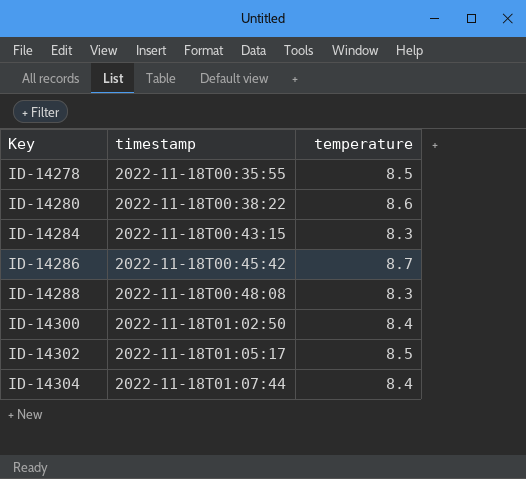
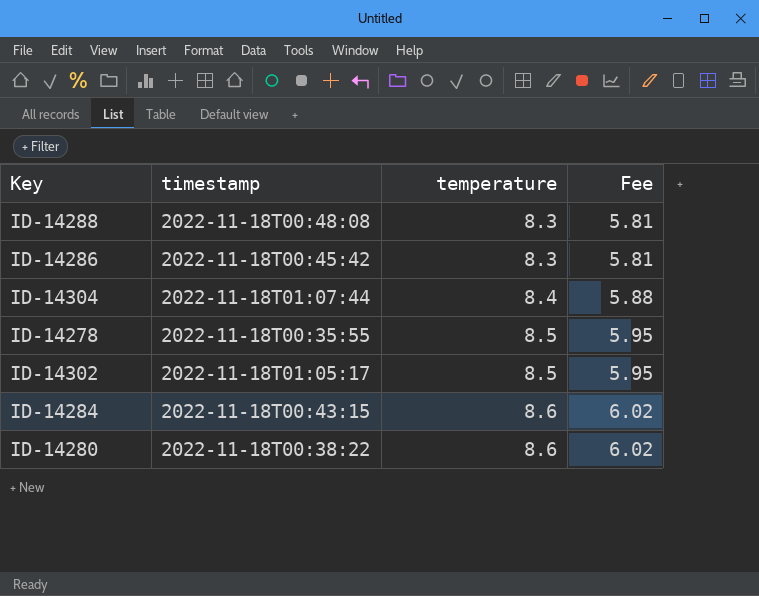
row order: Key ascending -> temperature ascending
column Fee | formula: none -> [temperature] * 0.7
row ID-14300: 2022-11-18T01:02:50 | 8.4 -> none
ID-14286 | temperature: 8.7 -> 8.3
ID-14284 | temperature: 8.3 -> 8.6

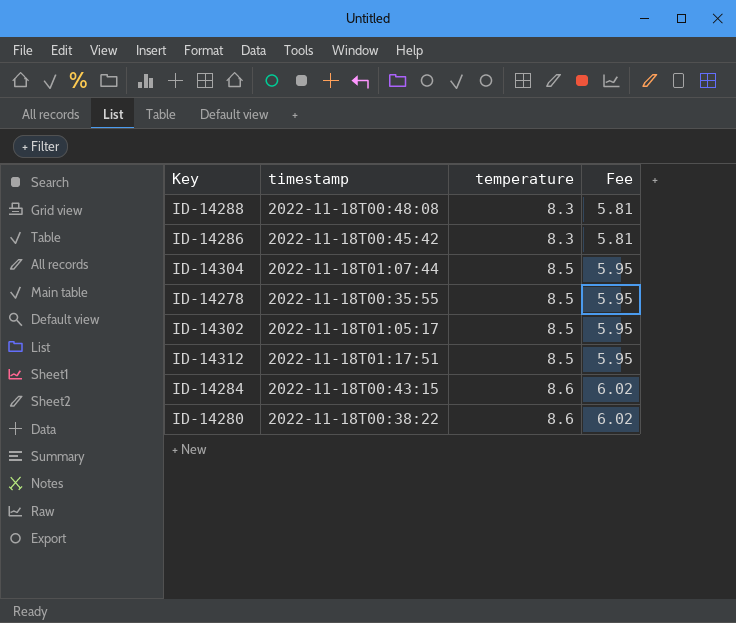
ID-14304 | temperature: 8.4 -> 8.5
ID-14304 | Fee: 5.88 -> 5.95
row ID-14312: none -> 2022-11-18T01:17:51 | 8.5 | 5.95

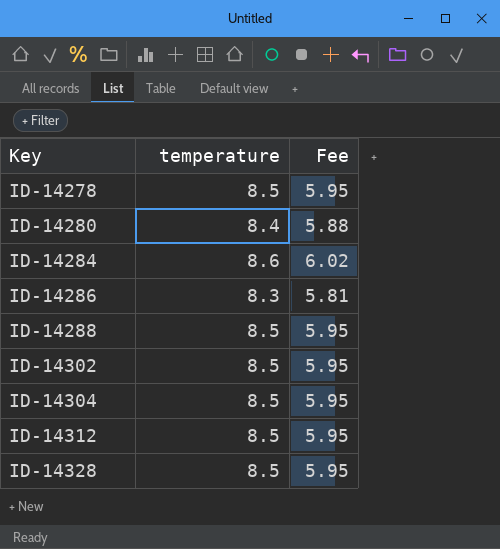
row order: temperature ascending -> Key ascending
column timestamp | position: 2 -> none
ID-14280 | temperature: 8.6 -> 8.4
ID-14280 | Fee: 6.02 -> 5.88
ID-14288 | temperature: 8.3 -> 8.5
ID-14288 | Fee: 5.81 -> 5.95
row ID-14328: none -> 8.5 | 5.95

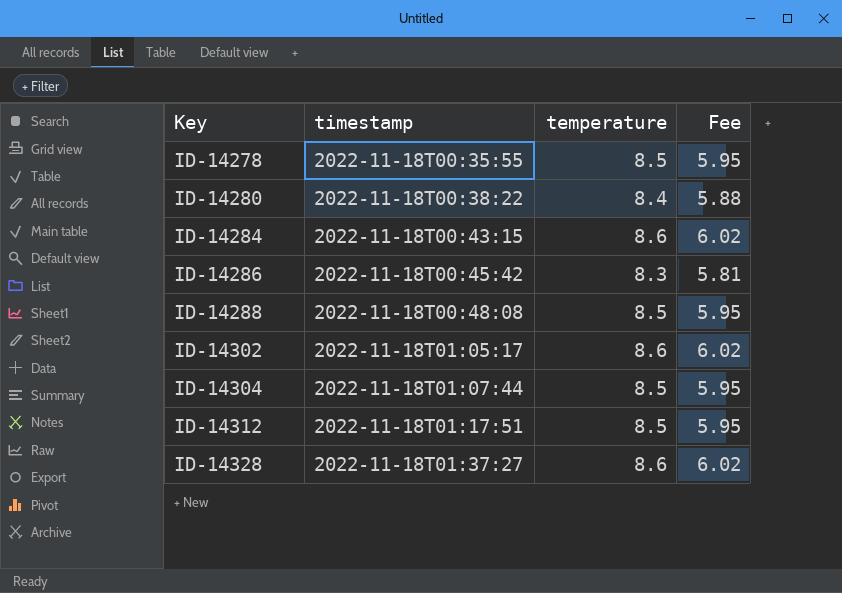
column timestamp | position: none -> 2
ID-14302 | temperature: 8.5 -> 8.6
ID-14302 | Fee: 5.95 -> 6.02
ID-14328 | temperature: 8.5 -> 8.6
ID-14328 | Fee: 5.95 -> 6.02

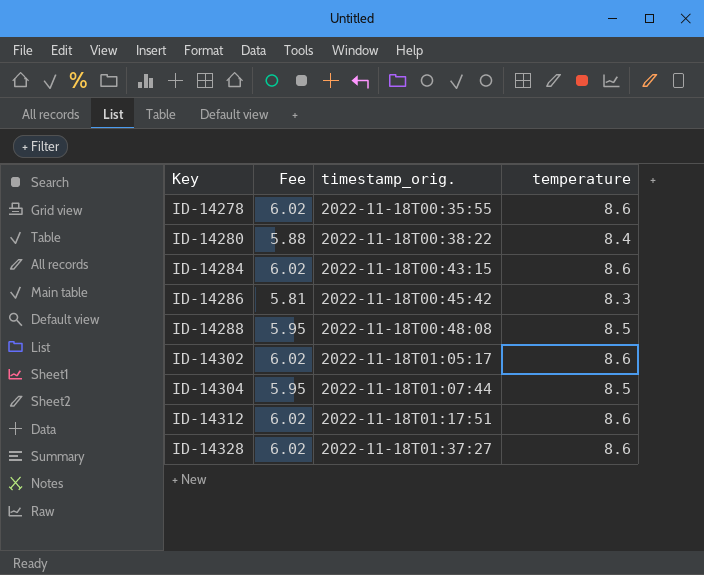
column Fee | position: 4 -> 2
column name: timestamp -> timestamp_orig.
ID-14278 | Fee: 5.95 -> 6.02
ID-14278 | temperature: 8.5 -> 8.6
ID-14312 | Fee: 5.95 -> 6.02
ID-14312 | temperature: 8.5 -> 8.6

